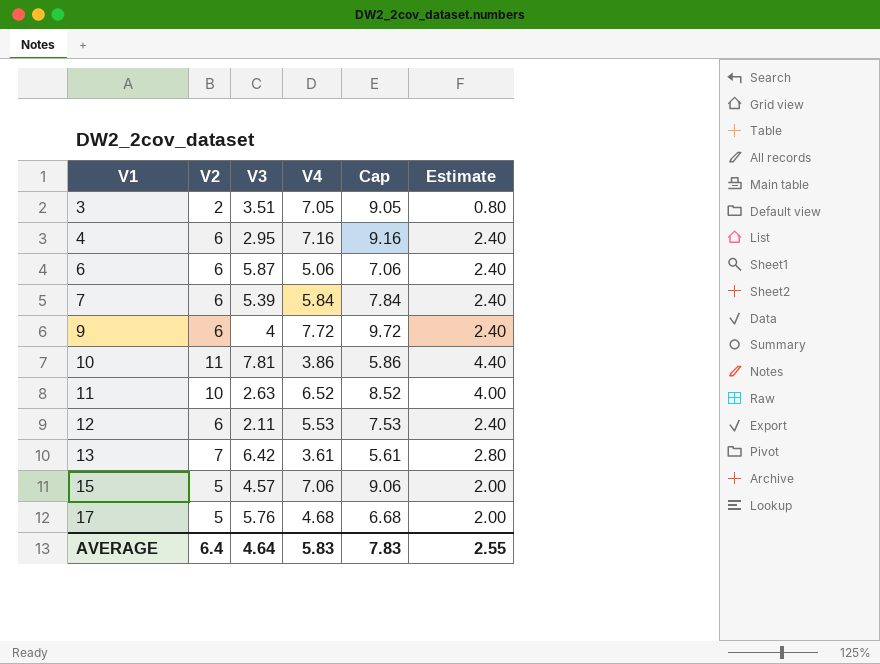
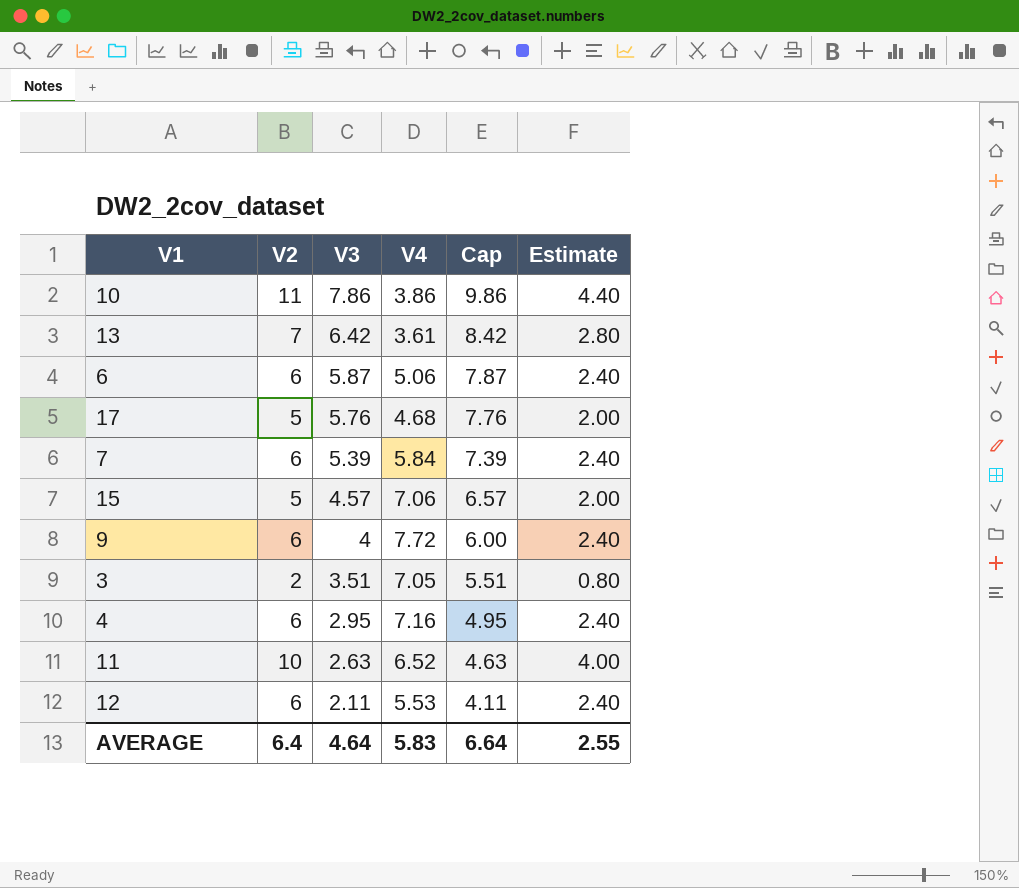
row order: V1 ascending -> V3 descending
column Cap | formula: [V4] + 2 -> [V3] + 2
10 | V3: 7.81 -> 7.86
AVERAGE | Cap: 7.83 -> 6.64

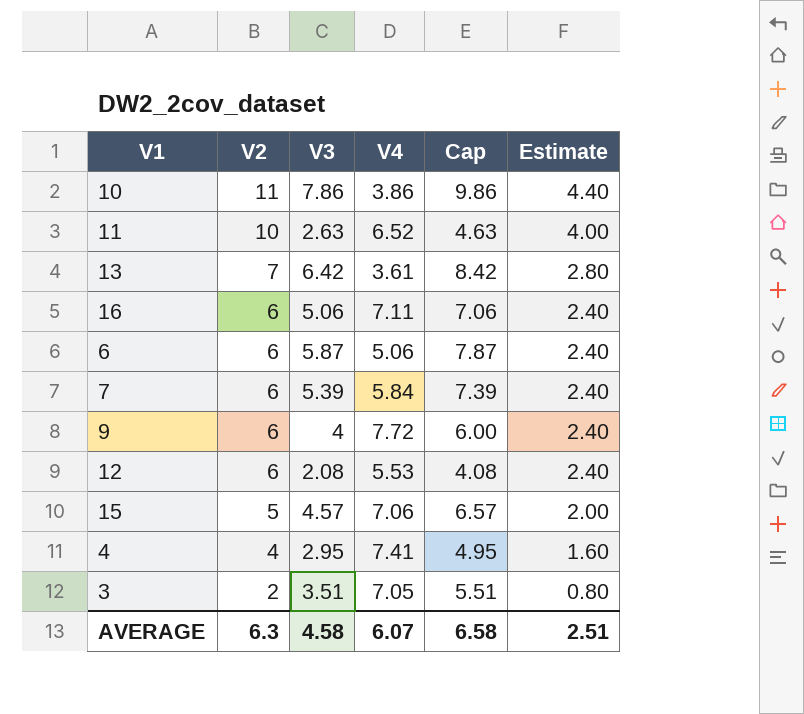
row order: V3 descending -> V2 descending
row 17: 5 | 5.76 | 4.68 | 7.76 | 2.00 -> none
row 16: none -> 6 | 5.06 | 7.11 | 7.06 | 2.40
12 | V3: 2.11 -> 2.08
12 | Cap: 4.11 -> 4.08
4 | V2: 6 -> 4
4 | V4: 7.16 -> 7.41
4 | Estimate: 2.40 -> 1.60
AVERAGE | V2: 6.4 -> 6.3
AVERAGE | V3: 4.64 -> 4.58
AVERAGE | V4: 5.83 -> 6.07
AVERAGE | Cap: 6.64 -> 6.58
AVERAGE | Estimate: 2.55 -> 2.51

